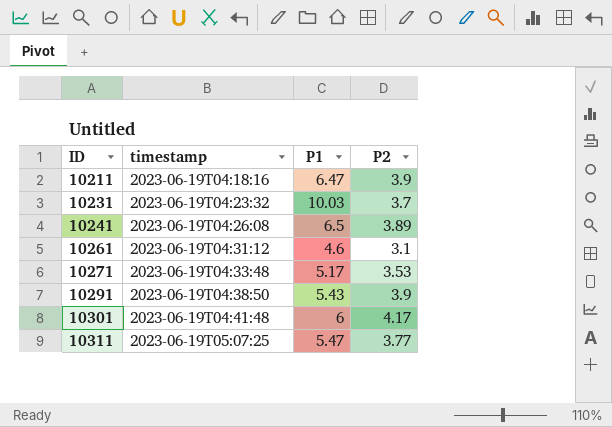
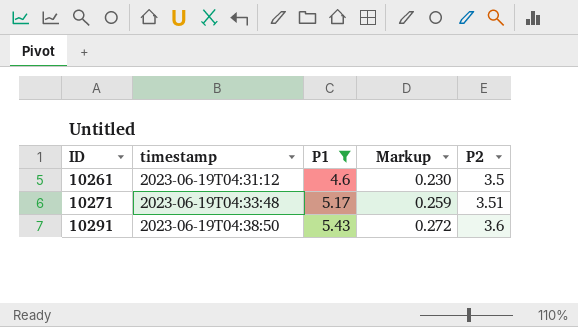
filter: none -> P1 <= 5.43
column Markup | formula: none -> [P1] * 0.05
10261 | P2: 3.1 -> 3.5
10271 | P2: 3.53 -> 3.51
10291 | P2: 3.9 -> 3.6

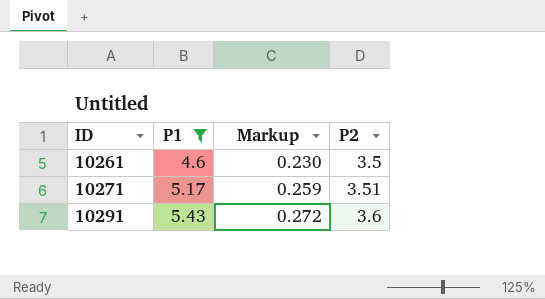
column timestamp | position: 2 -> none

